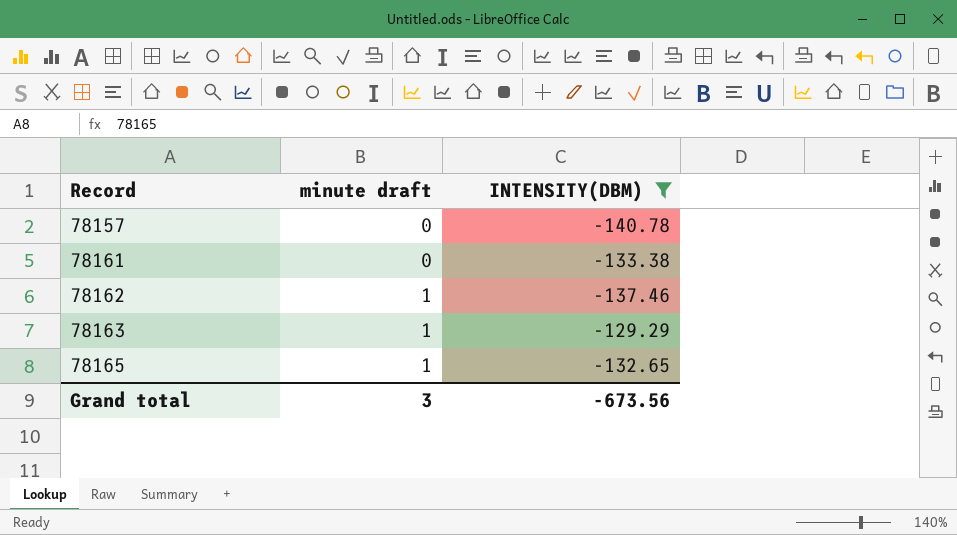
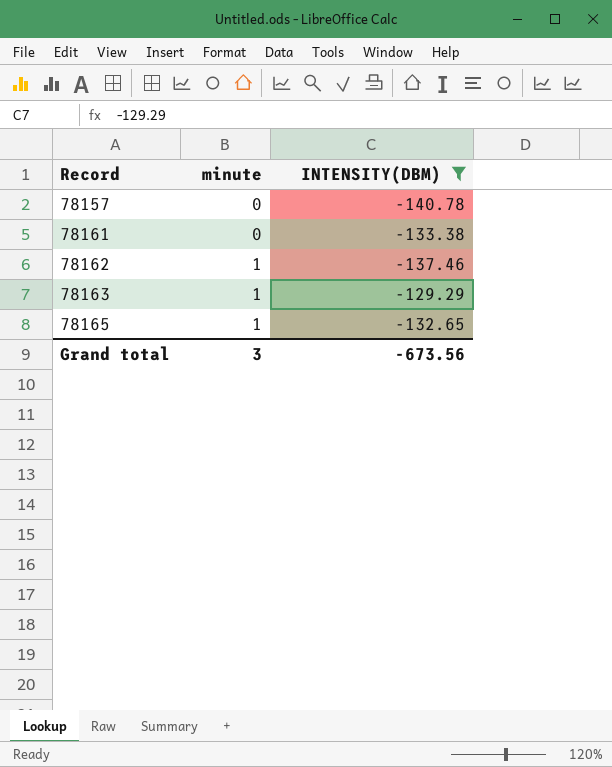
column name: minute draft -> minute

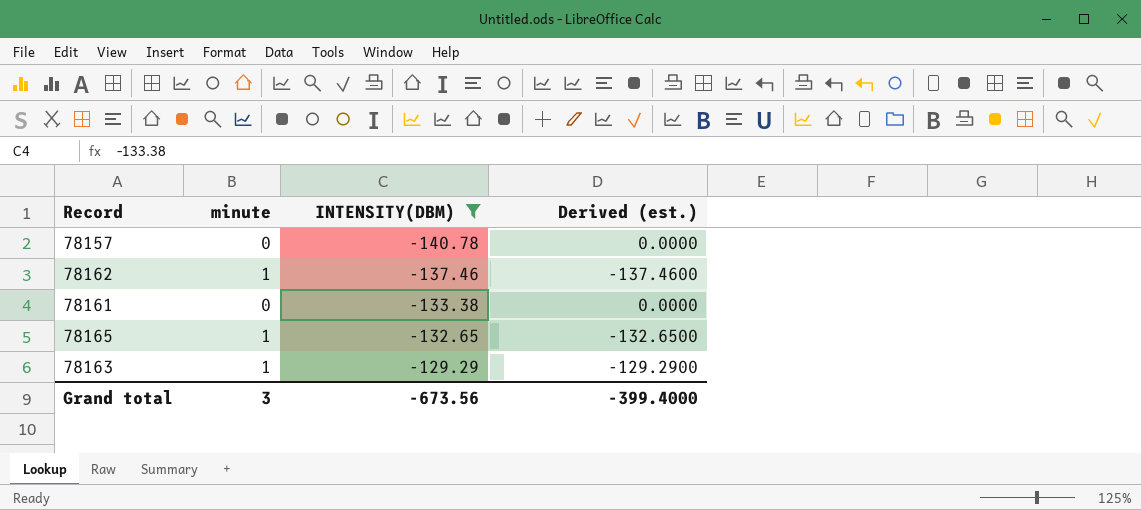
row order: Record ascending -> INTENSITY(DBM) ascending
column Derived (est.) | formula: none -> [minute] * [INTENSITY(DBM)]

